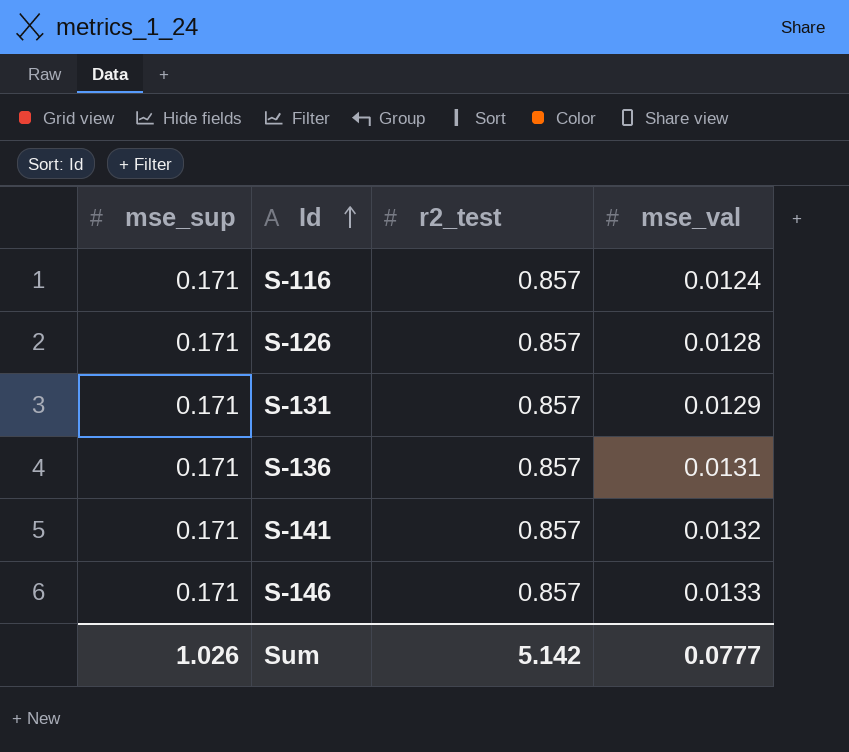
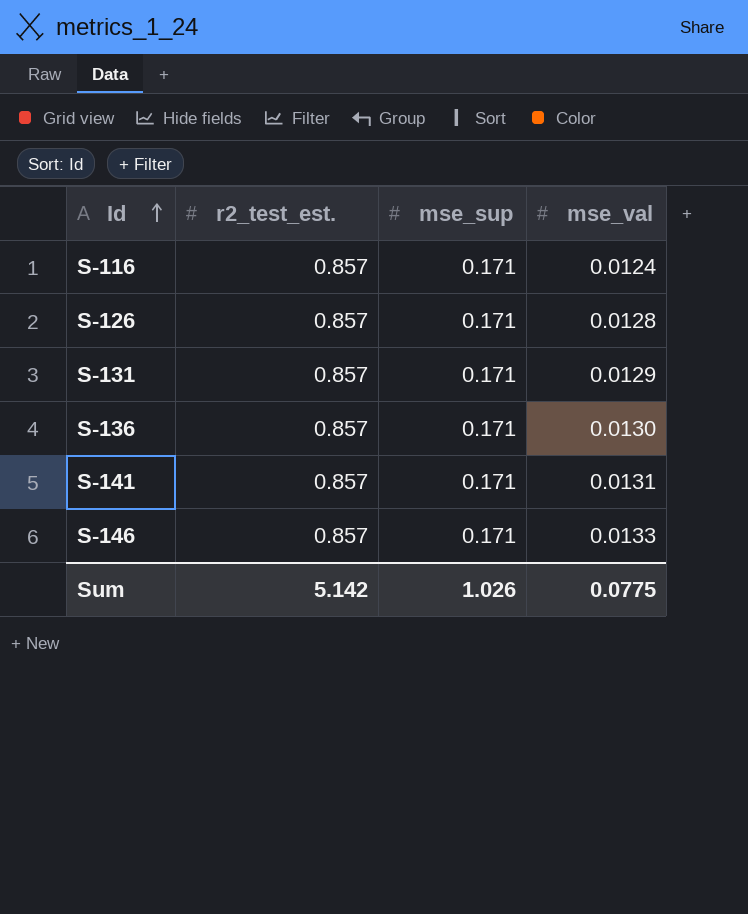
column name: r2_test -> r2_test_est.
column mse_sup | position: 1 -> 3
S-136 | mse_val: 0.0131 -> 0.0130
S-141 | mse_val: 0.0132 -> 0.0131
Sum | mse_val: 0.0777 -> 0.0775

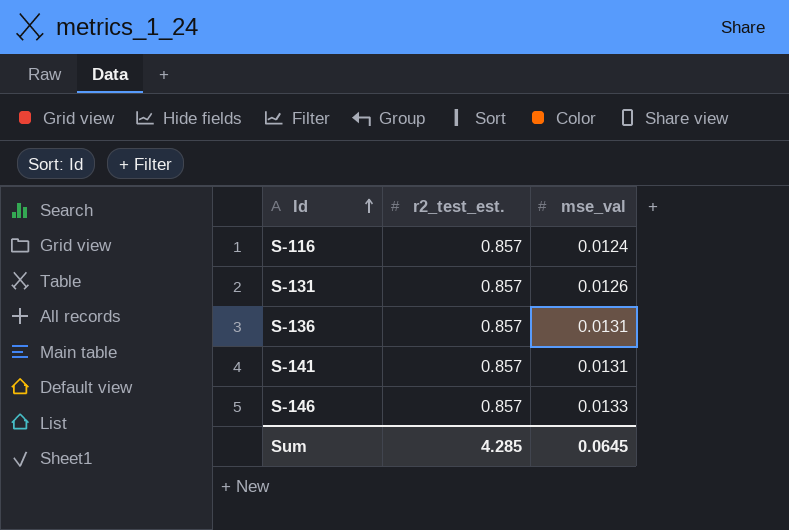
column mse_sup | position: 3 -> none
row S-126: 0.857 | 0.171 | 0.0128 -> none
S-131 | mse_val: 0.0129 -> 0.0126
S-136 | mse_val: 0.0130 -> 0.0131
Sum | r2_test_est.: 5.142 -> 4.285
Sum | mse_val: 0.0775 -> 0.0645

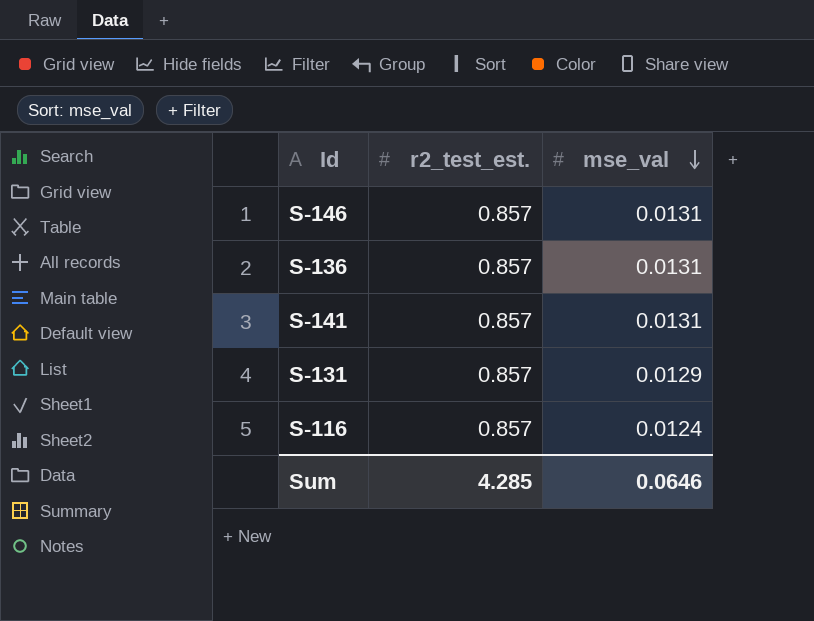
row order: Id ascending -> mse_val descending
S-146 | mse_val: 0.0133 -> 0.0131
S-131 | mse_val: 0.0126 -> 0.0129
Sum | mse_val: 0.0645 -> 0.0646

